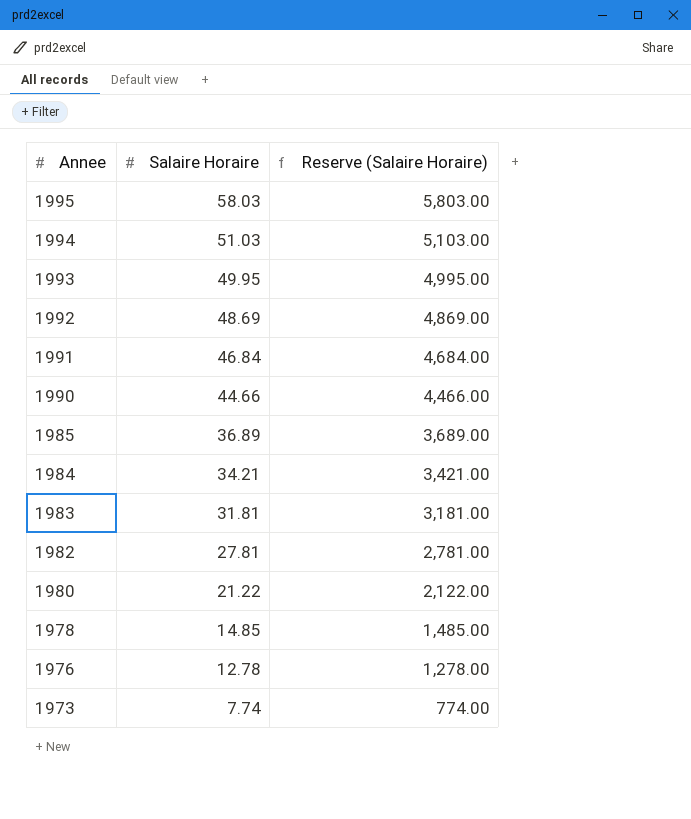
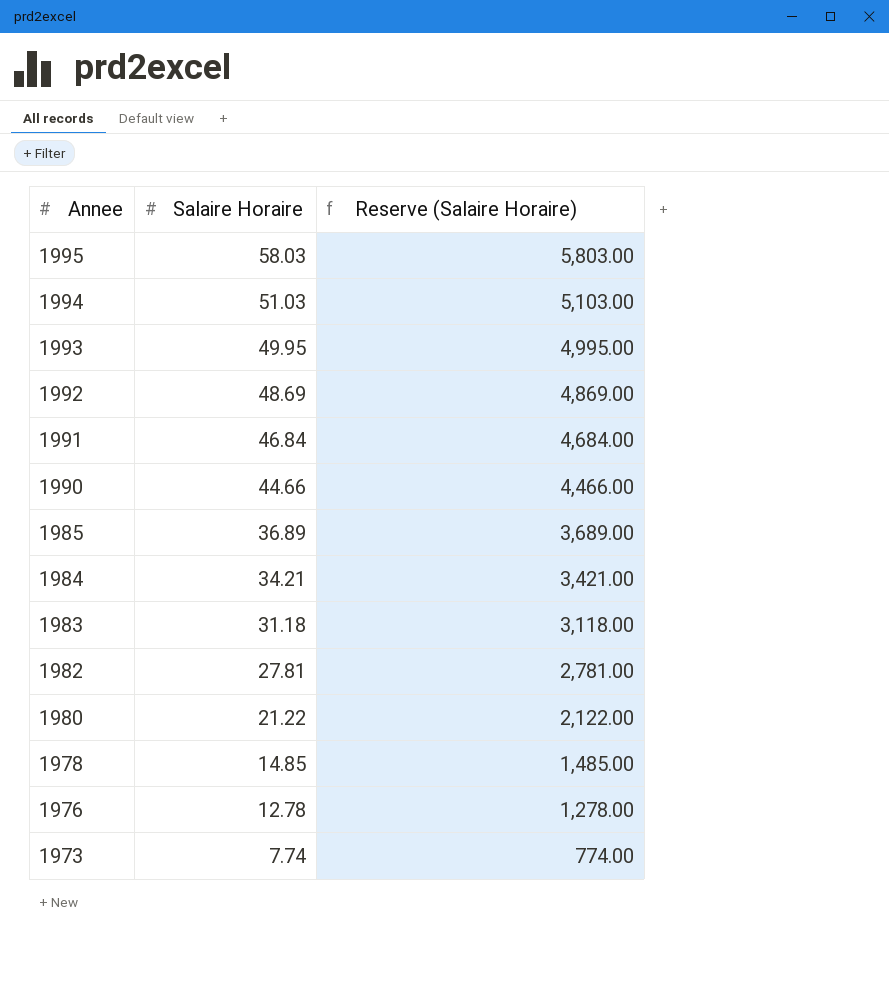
1983 | Salaire Horaire: 31.81 -> 31.18
1983 | Reserve (Salaire Horaire): 3,181.00 -> 3,118.00

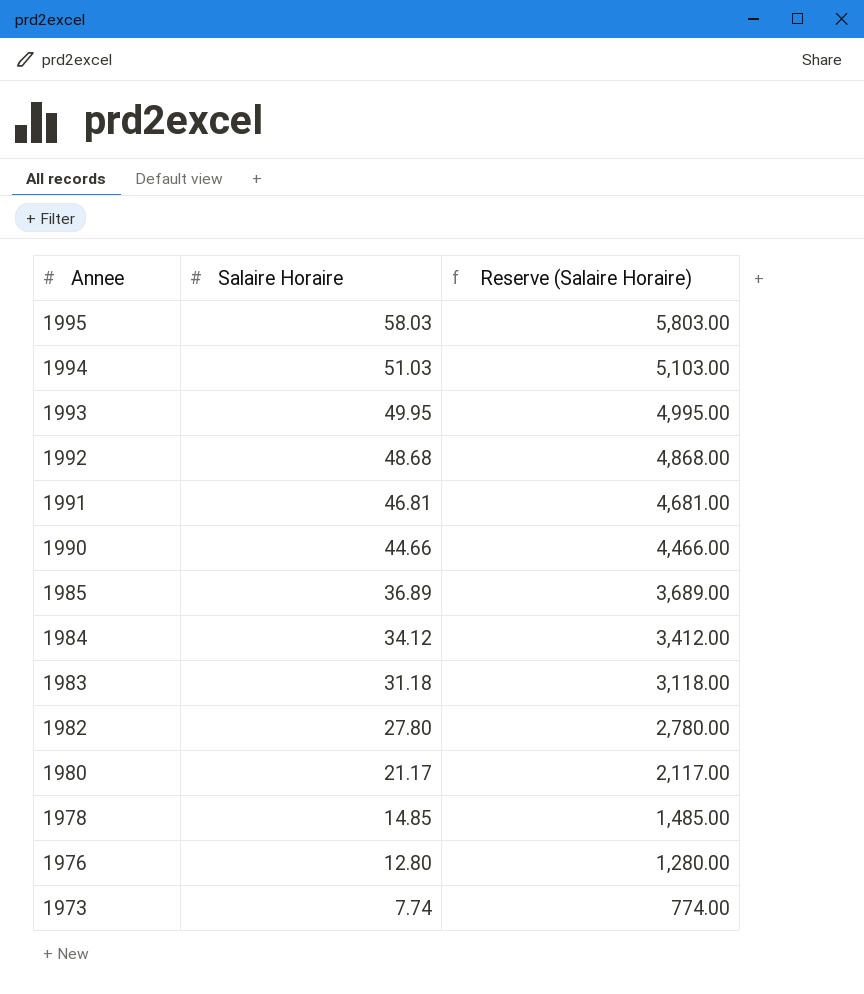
1992 | Salaire Horaire: 48.69 -> 48.68
1992 | Reserve (Salaire Horaire): 4,869.00 -> 4,868.00
1991 | Salaire Horaire: 46.84 -> 46.81
1991 | Reserve (Salaire Horaire): 4,684.00 -> 4,681.00
1984 | Salaire Horaire: 34.21 -> 34.12
1984 | Reserve (Salaire Horaire): 3,421.00 -> 3,412.00
1982 | Salaire Horaire: 27.81 -> 27.80
1982 | Reserve (Salaire Horaire): 2,781.00 -> 2,780.00
1980 | Salaire Horaire: 21.22 -> 21.17
1980 | Reserve (Salaire Horaire): 2,122.00 -> 2,117.00
1976 | Salaire Horaire: 12.78 -> 12.80
1976 | Reserve (Salaire Horaire): 1,278.00 -> 1,280.00

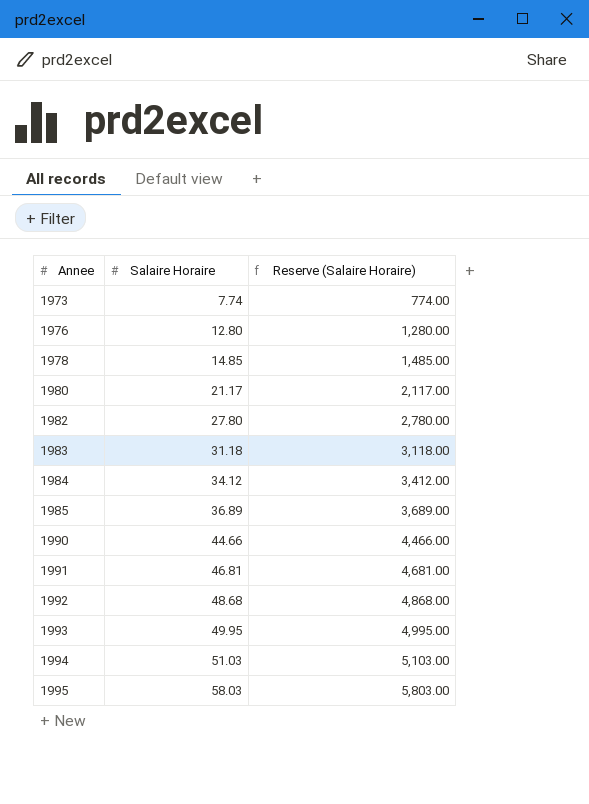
row order: Annee descending -> Annee ascending

